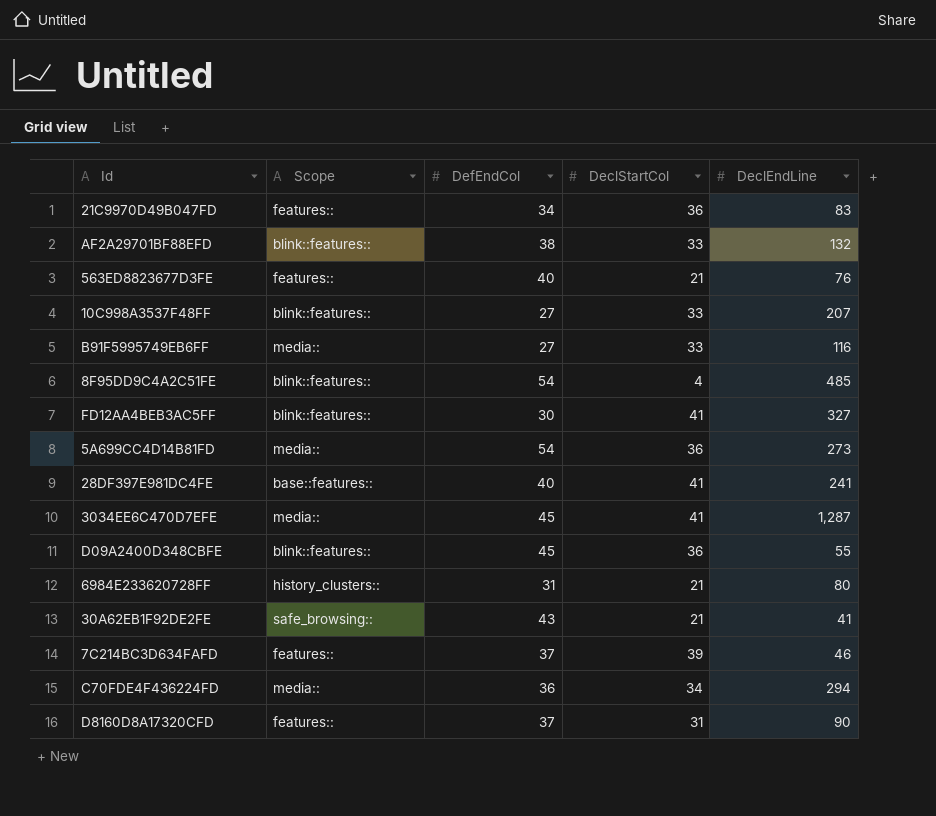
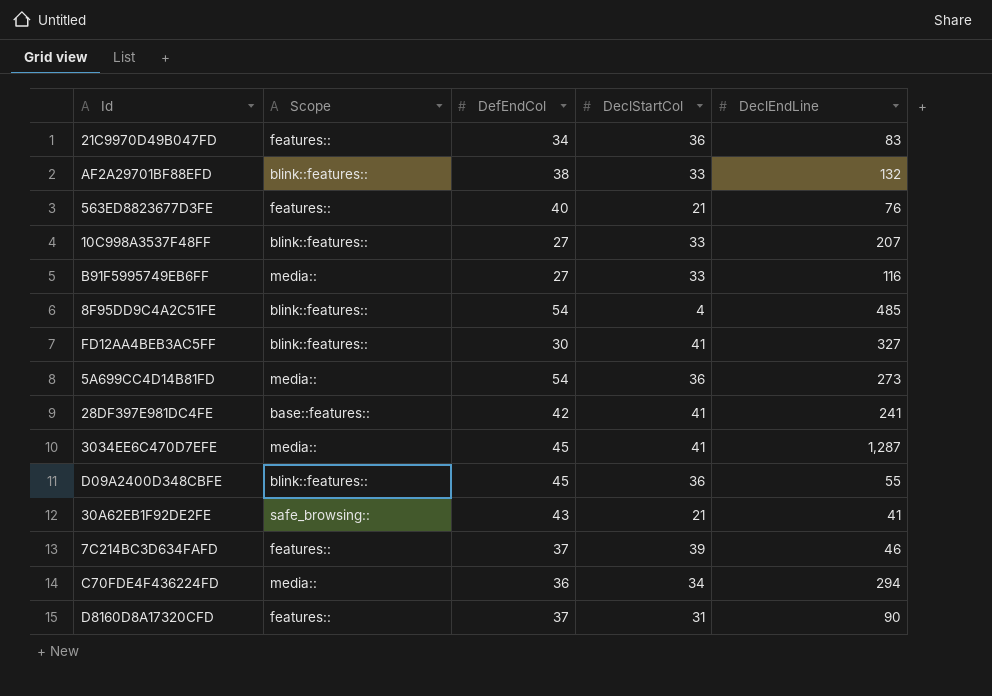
row 6984E233620728FF: history_clusters:: | 31 | 21 | 80 -> none
28DF397E981DC4FE | DefEndCol: 40 -> 42

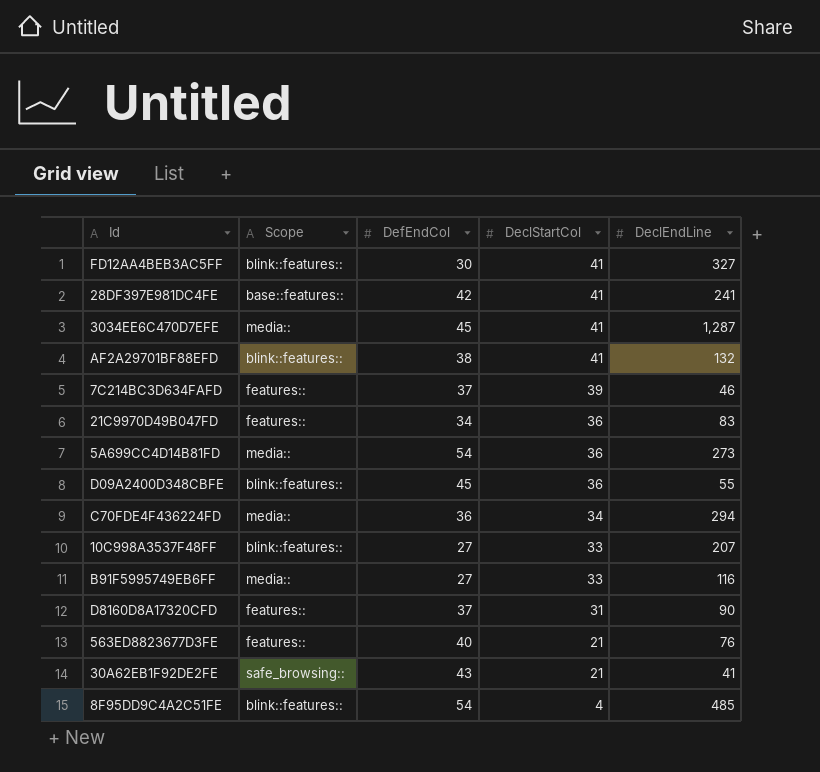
row order: none -> DeclStartCol descending
AF2A29701BF88EFD | DeclStartCol: 33 -> 41

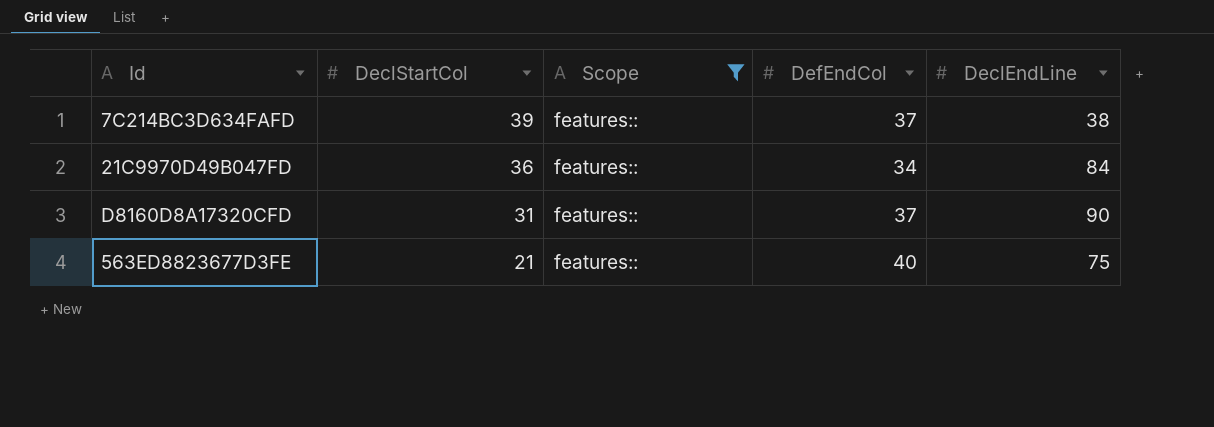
filter: none -> Scope = features::
column DeclStartCol | position: 4 -> 2
7C214BC3D634FAFD | DeclEndLine: 46 -> 38
21C9970D49B047FD | DeclEndLine: 83 -> 84
563ED8823677D3FE | DeclEndLine: 76 -> 75

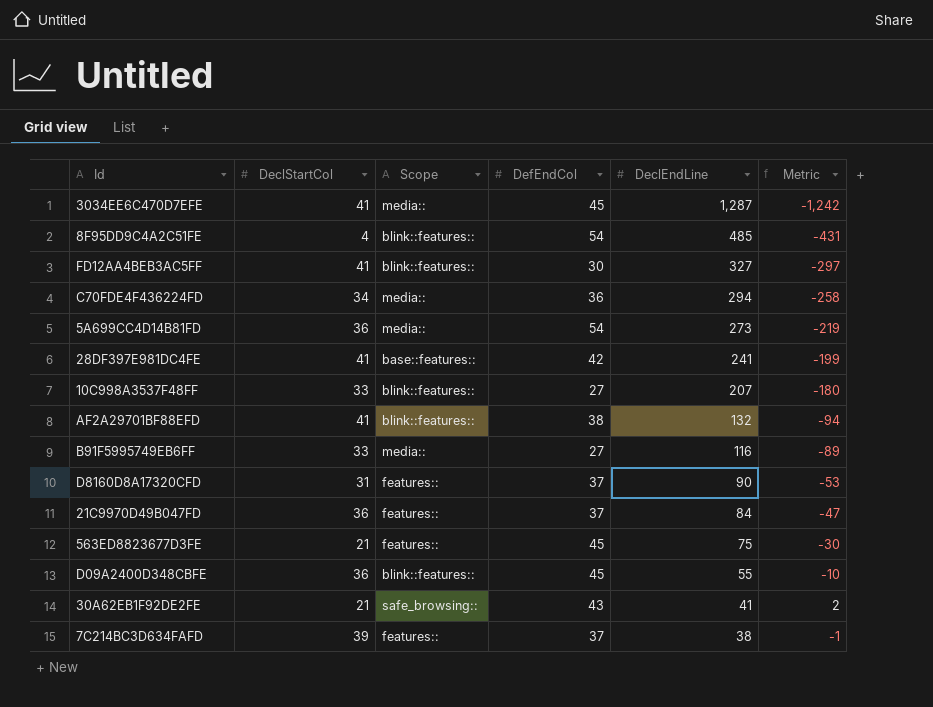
filter: Scope = features:: -> none
row order: DeclStartCol descending -> DeclEndLine descending
column Metric | formula: none -> [DefEndCol] - [DeclEndLine]
21C9970D49B047FD | DefEndCol: 34 -> 37
563ED8823677D3FE | DefEndCol: 40 -> 45

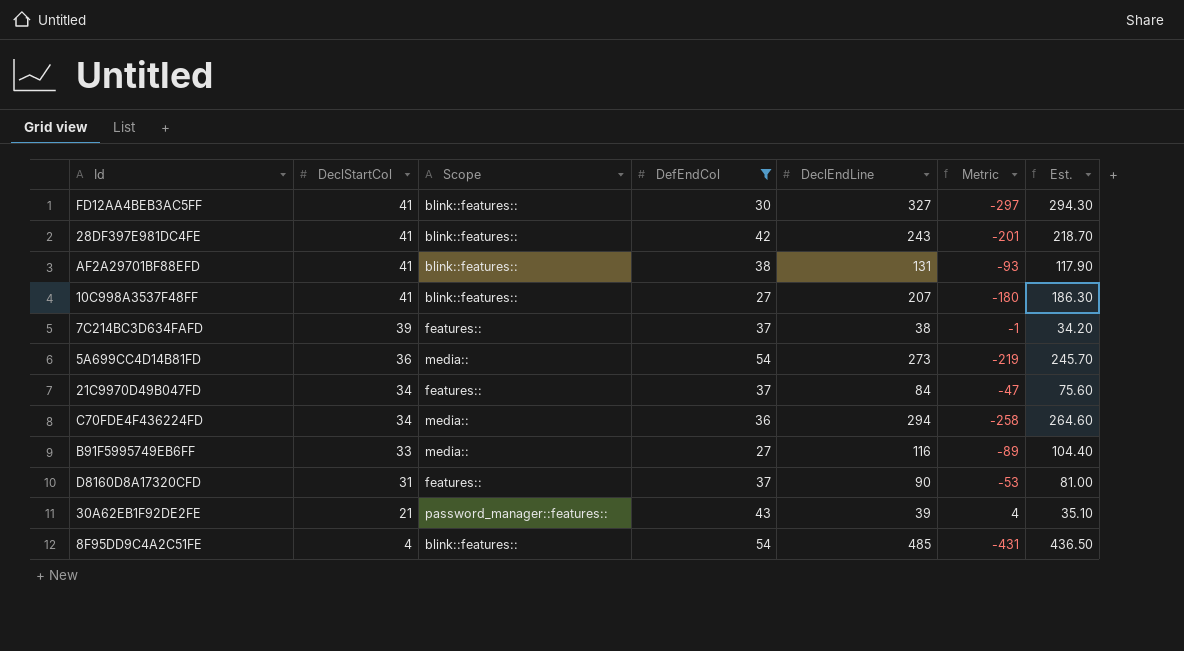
filter: none -> DefEndCol != 45
row order: DeclEndLine descending -> DeclStartCol descending
column Est. | formula: none -> [DeclEndLine] * 0.9
28DF397E981DC4FE | Scope: base::features:: -> blink::features::
28DF397E981DC4FE | DeclEndLine: 241 -> 243
28DF397E981DC4FE | Metric: -199 -> -201
AF2A29701BF88EFD | DeclEndLine: 132 -> 131
AF2A29701BF88EFD | Metric: -94 -> -93
10C998A3537F48FF | DeclStartCol: 33 -> 41
21C9970D49B047FD | DeclStartCol: 36 -> 34
30A62EB1F92DE2FE | Scope: safe_browsing:: -> password_manager::features::
30A62EB1F92DE2FE | DeclEndLine: 41 -> 39
30A62EB1F92DE2FE | Metric: 2 -> 4

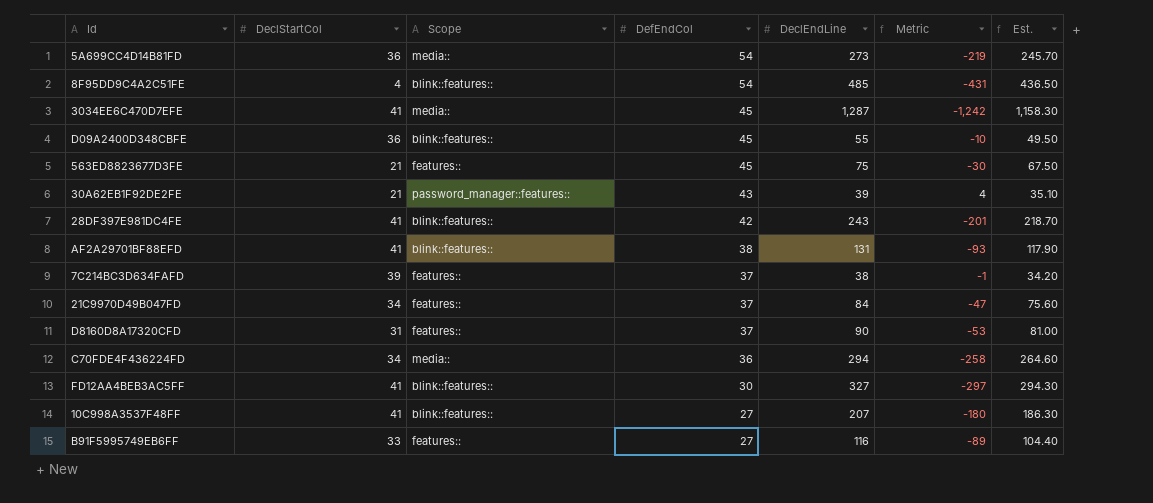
filter: DefEndCol != 45 -> none
row order: DeclStartCol descending -> DefEndCol descending
B91F5995749EB6FF | Scope: media:: -> features::

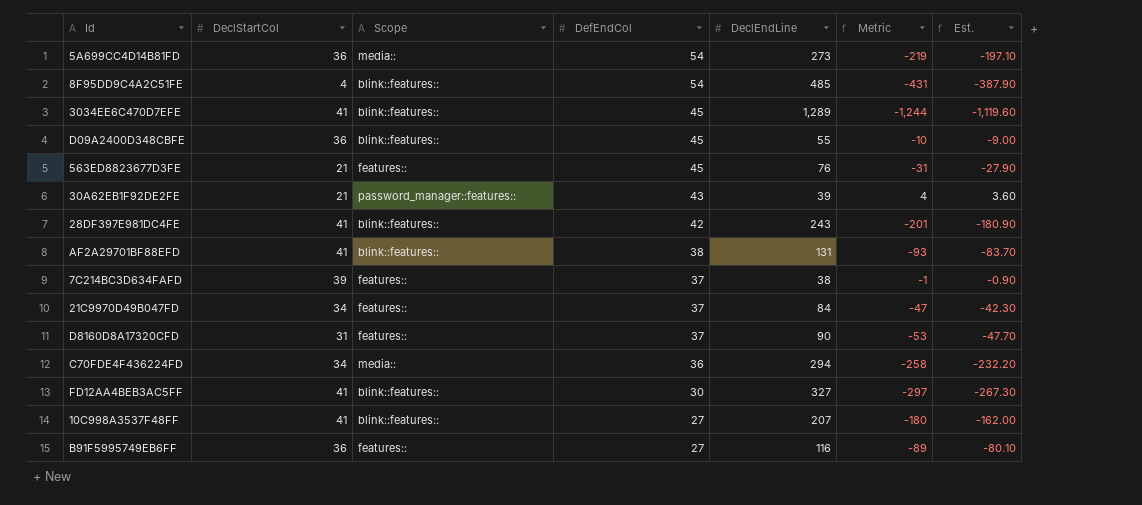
column Est. | formula: [DeclEndLine] * 0.9 -> [Metric] * 0.9
3034EE6C470D7EFE | Scope: media:: -> blink::features::
3034EE6C470D7EFE | DeclEndLine: 1,287 -> 1,289
3034EE6C470D7EFE | Metric: -1,242 -> -1,244
563ED8823677D3FE | DeclEndLine: 75 -> 76
563ED8823677D3FE | Metric: -30 -> -31
B91F5995749EB6FF | DeclStartCol: 33 -> 36

